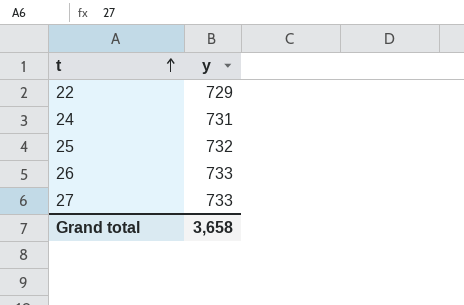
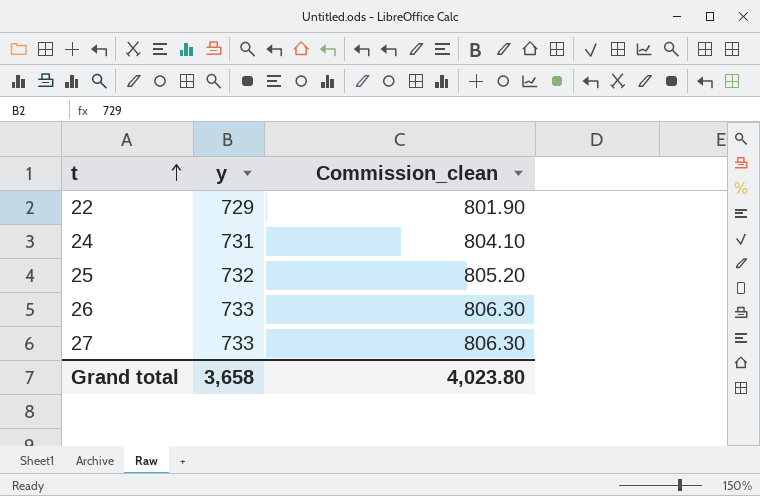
column Commission_clean | formula: none -> [y] * 1.1

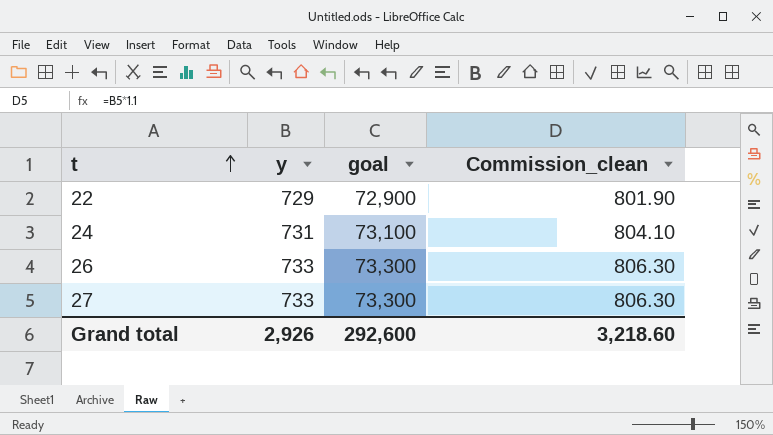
column goal | formula: none -> [y] * 100
row 25: 732 | 805.20 -> none
Grand total | y: 3,658 -> 2,926
Grand total | Commission_clean: 4,023.80 -> 3,218.60

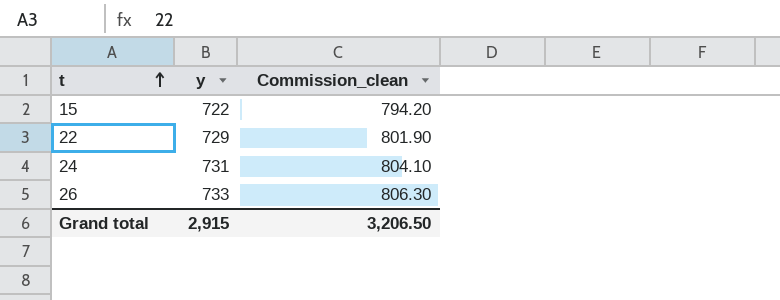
column goal | formula: [y] * 100 -> none
row 27: 733 | 73,300 | 806.30 -> none
row 15: none -> 722 | 794.20
Grand total | y: 2,926 -> 2,915
Grand total | Commission_clean: 3,218.60 -> 3,206.50

